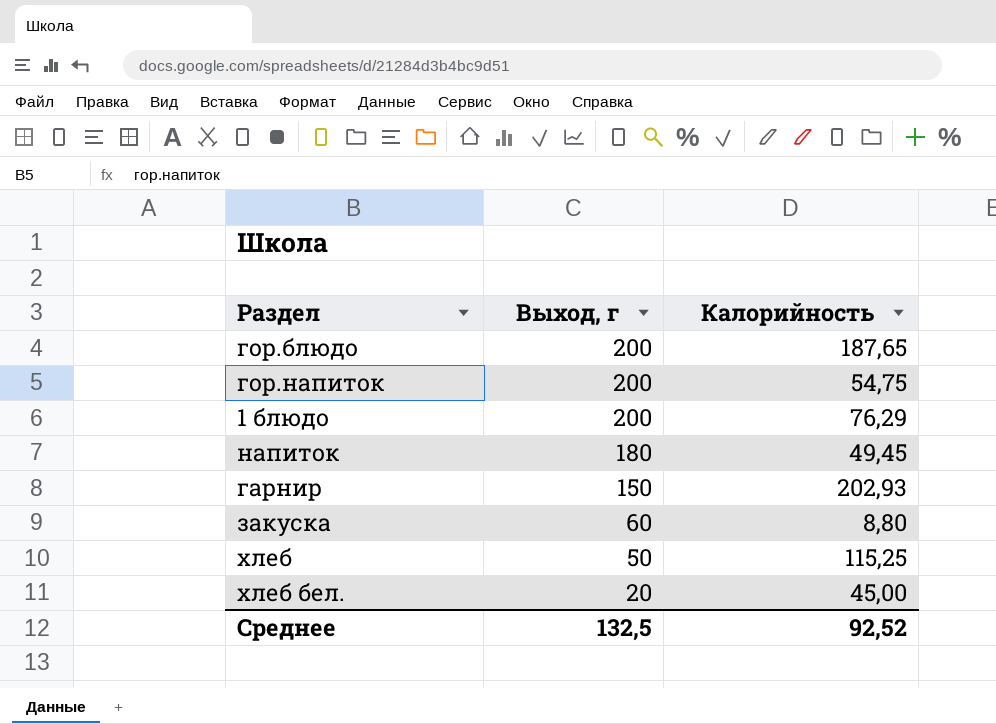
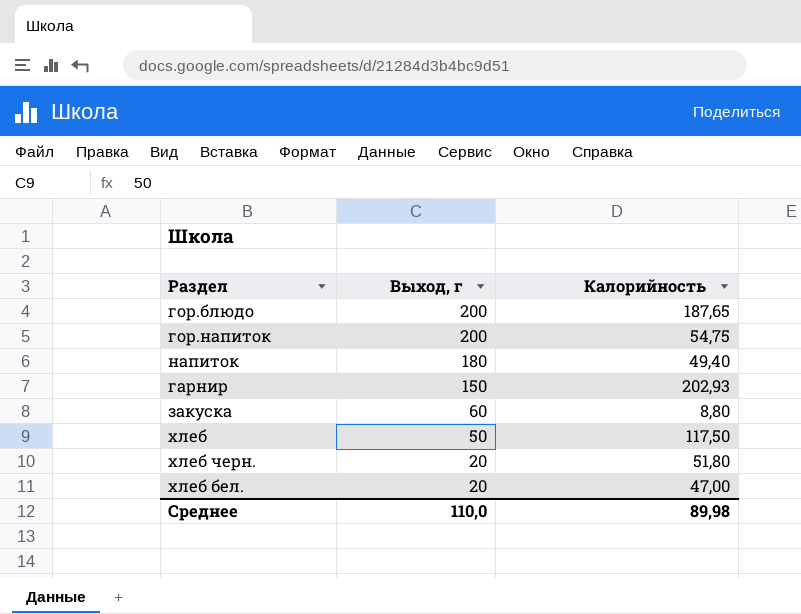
row 1 блюдо: 200 | 76,29 -> none
напиток | Калорийность: 49,45 -> 49,40
хлеб | Калорийность: 115,25 -> 117,50
row хлеб черн.: none -> 20 | 51,80
хлеб бел. | Калорийность: 45,00 -> 47,00
Среднее | Выход, г: 132,5 -> 110,0
Среднее | Калорийность: 92,52 -> 89,98

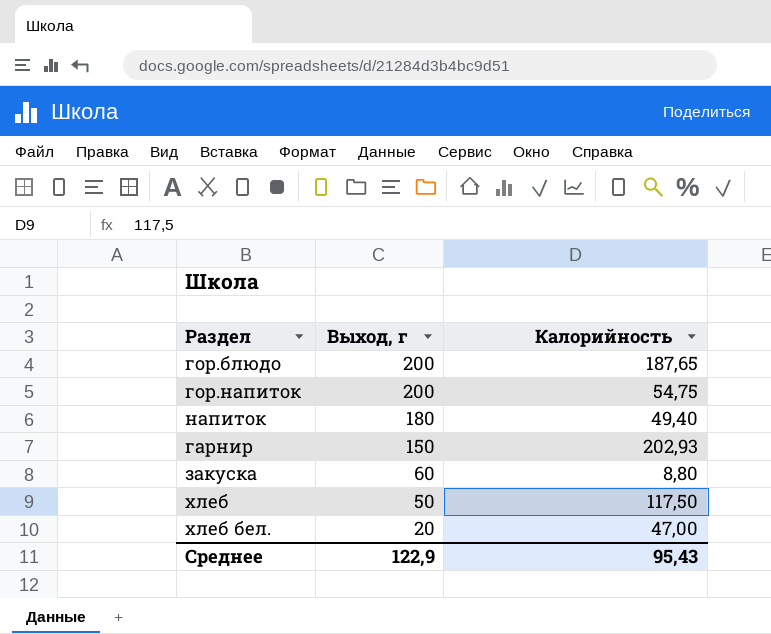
row хлеб черн.: 20 | 51,80 -> none
Среднее | Выход, г: 110,0 -> 122,9
Среднее | Калорийность: 89,98 -> 95,43

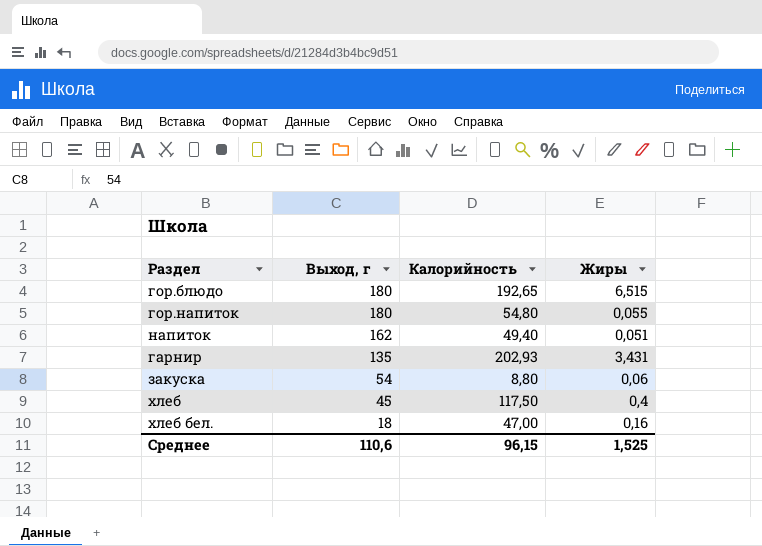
column Жиры | position: none -> 4
гор.блюдо | Выход, г: 200 -> 180
гор.блюдо | Калорийность: 187,65 -> 192,65
гор.напиток | Выход, г: 200 -> 180
гор.напиток | Калорийность: 54,75 -> 54,80
напиток | Выход, г: 180 -> 162
гарнир | Выход, г: 150 -> 135
закуска | Выход, г: 60 -> 54
хлеб | Выход, г: 50 -> 45
хлеб бел. | Выход, г: 20 -> 18
Среднее | Выход, г: 122,9 -> 110,6
Среднее | Калорийность: 95,43 -> 96,15

